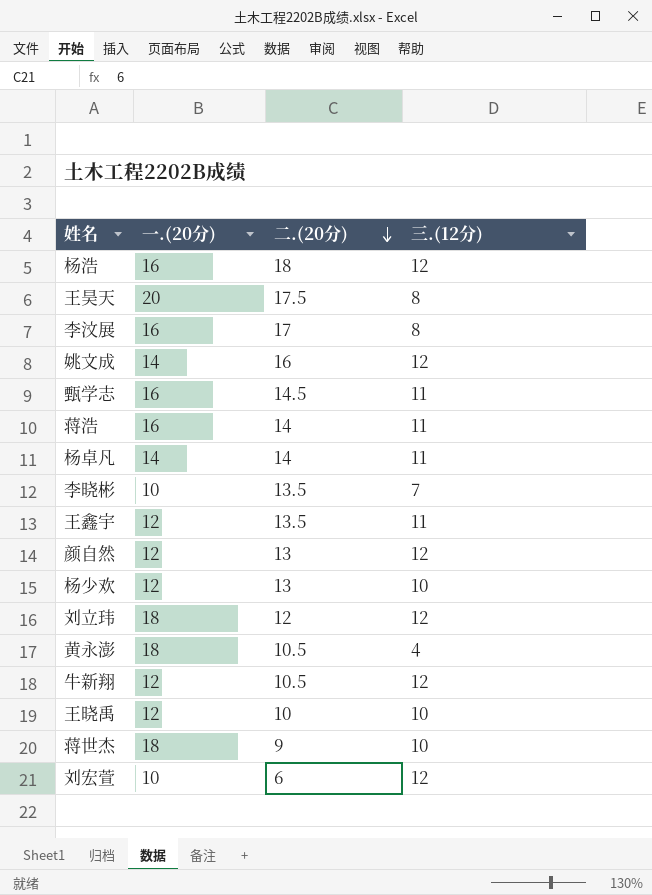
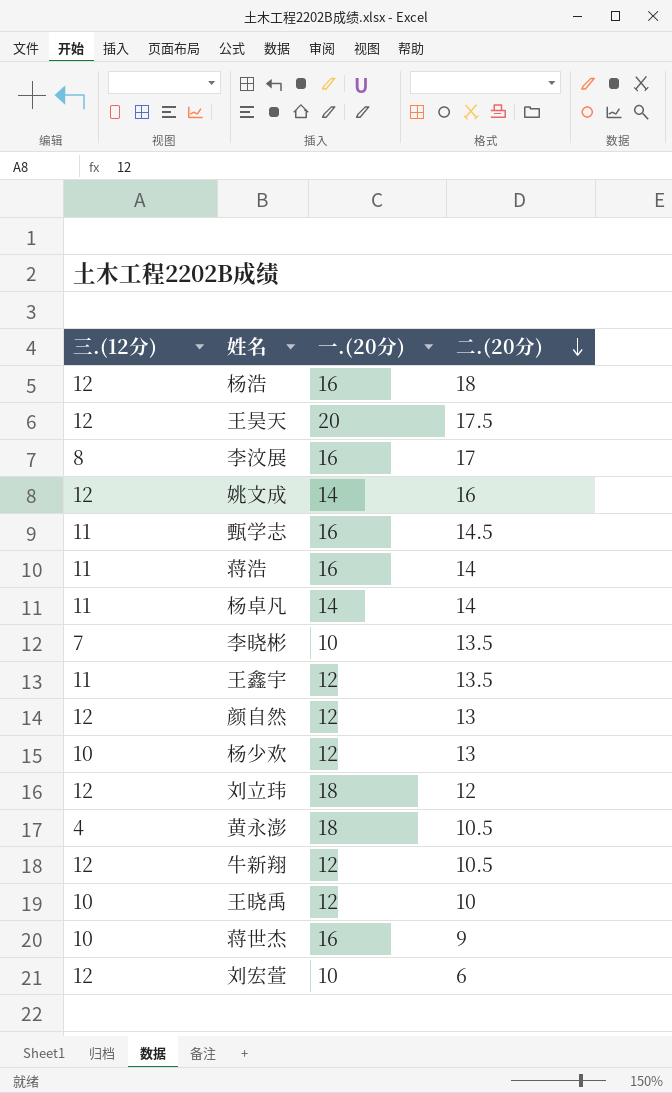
column 三.(12分) | position: 4 -> 1
王昊天 | 三.(12分): 8 -> 12
蒋世杰 | 一.(20分): 18 -> 16

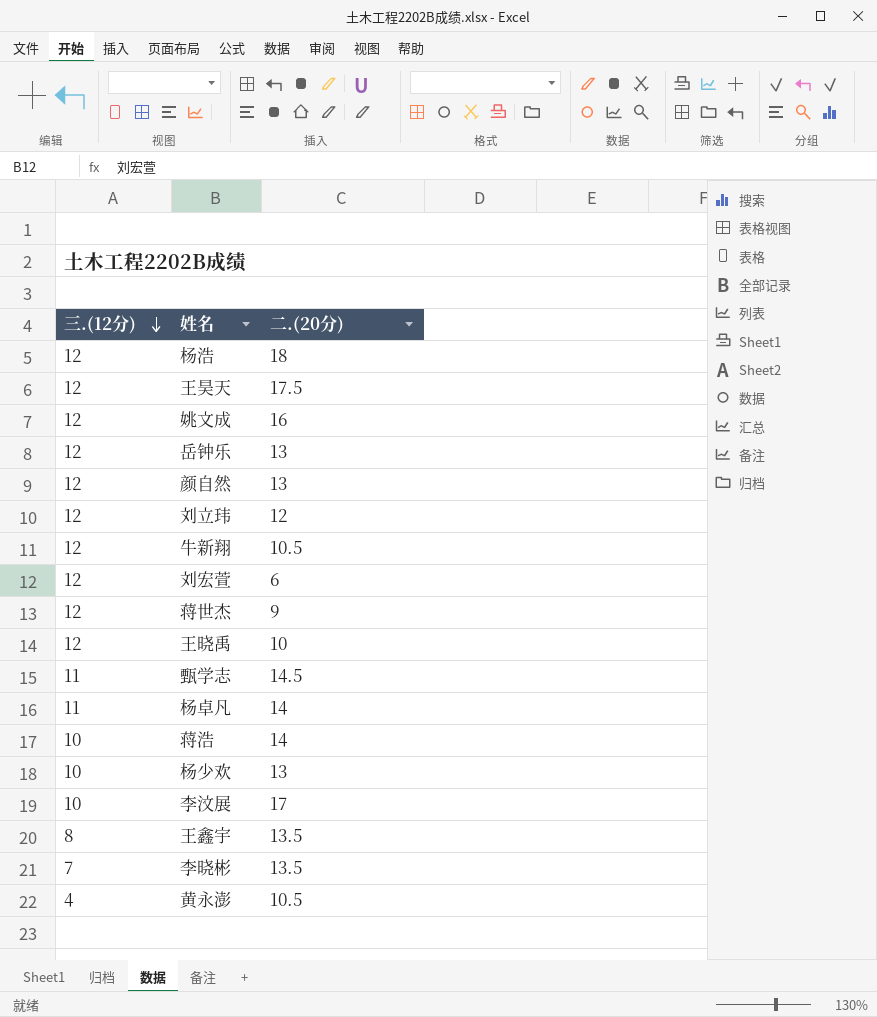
row order: 二.(20分) descending -> 三.(12分) descending
column 一.(20分) | position: 3 -> none
row 岳钟乐: none -> 12 | 13
蒋世杰 | 三.(12分): 10 -> 12
王晓禹 | 三.(12分): 10 -> 12
蒋浩 | 三.(12分): 11 -> 10
李汶展 | 三.(12分): 8 -> 10
王鑫宇 | 三.(12分): 11 -> 8

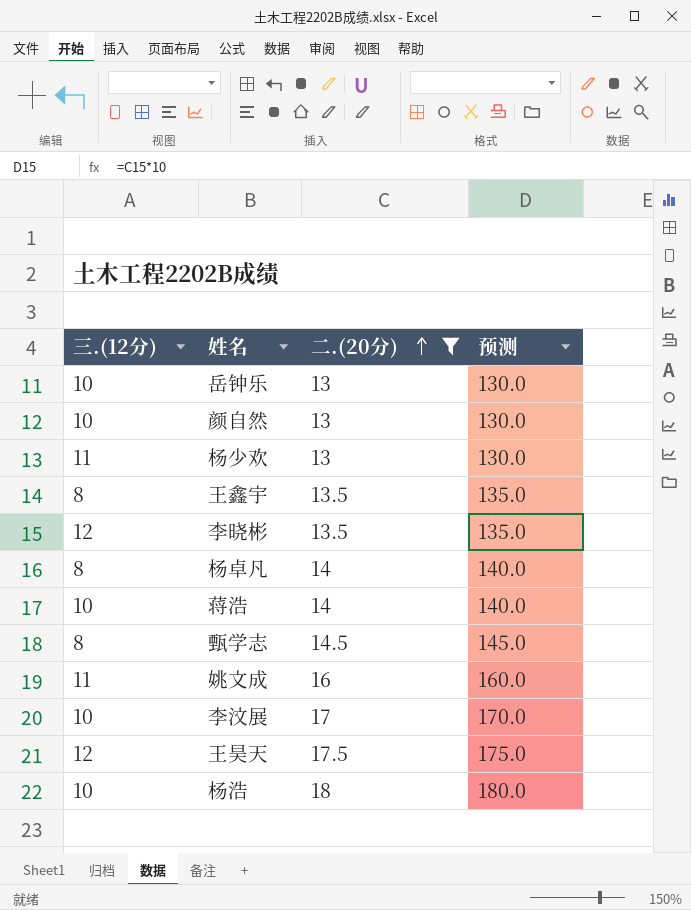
filter: none -> 二.(20分) >= 13
row order: 三.(12分) descending -> 二.(20分) ascending
column 预测 | formula: none -> [二.(20分)] * 10
岳钟乐 | 三.(12分): 12 -> 10
颜自然 | 三.(12分): 12 -> 10
杨少欢 | 三.(12分): 10 -> 11
李晓彬 | 三.(12分): 7 -> 12
杨卓凡 | 三.(12分): 11 -> 8
甄学志 | 三.(12分): 11 -> 8
姚文成 | 三.(12分): 12 -> 11
杨浩 | 三.(12分): 12 -> 10

